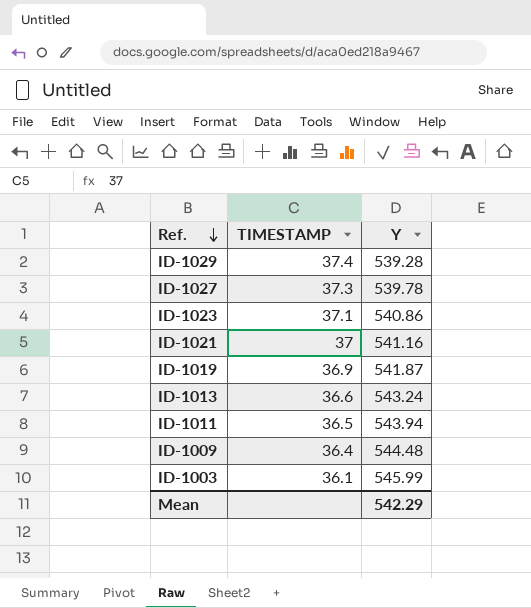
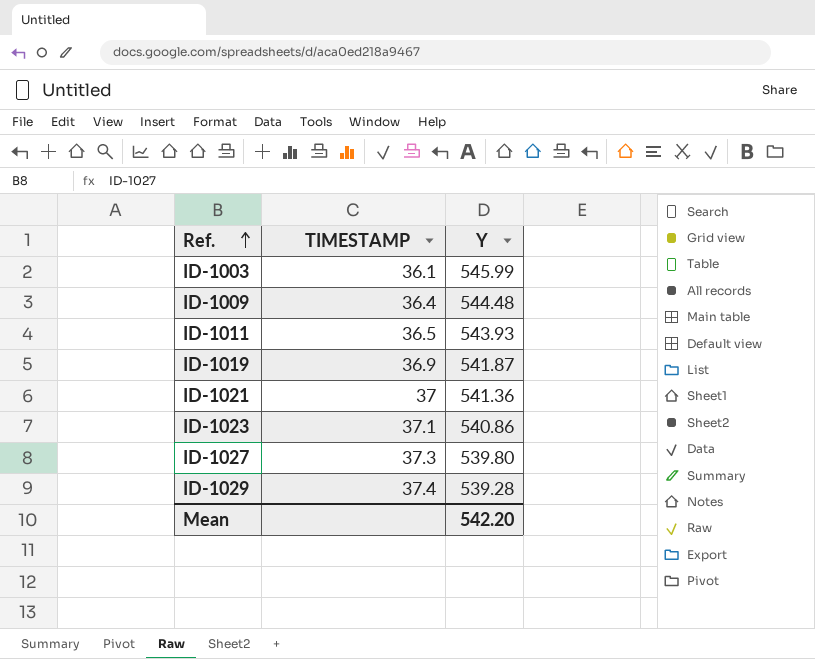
row order: Ref. descending -> Ref. ascending
row ID-1013: 36.6 | 543.24 -> none
ID-1011 | Y: 543.94 -> 543.93
ID-1021 | Y: 541.16 -> 541.36
ID-1027 | Y: 539.78 -> 539.80
Mean | Y: 542.29 -> 542.20

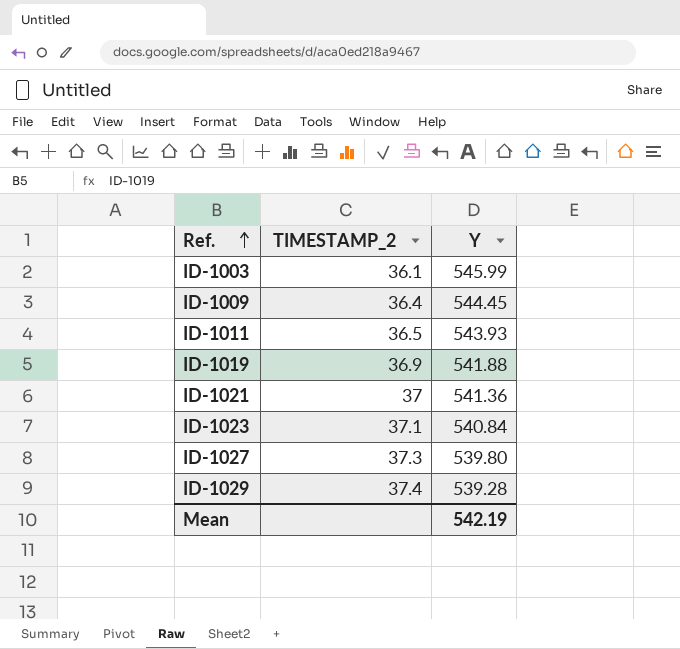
column name: TIMESTAMP -> TIMESTAMP_2
ID-1009 | Y: 544.48 -> 544.45
ID-1019 | Y: 541.87 -> 541.88
ID-1023 | Y: 540.86 -> 540.84
Mean | Y: 542.20 -> 542.19

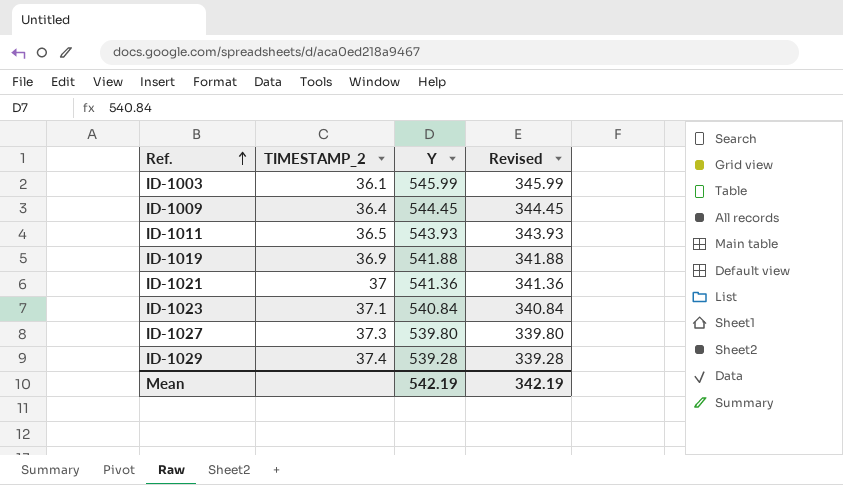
column Revised | formula: none -> [Y] - 200

